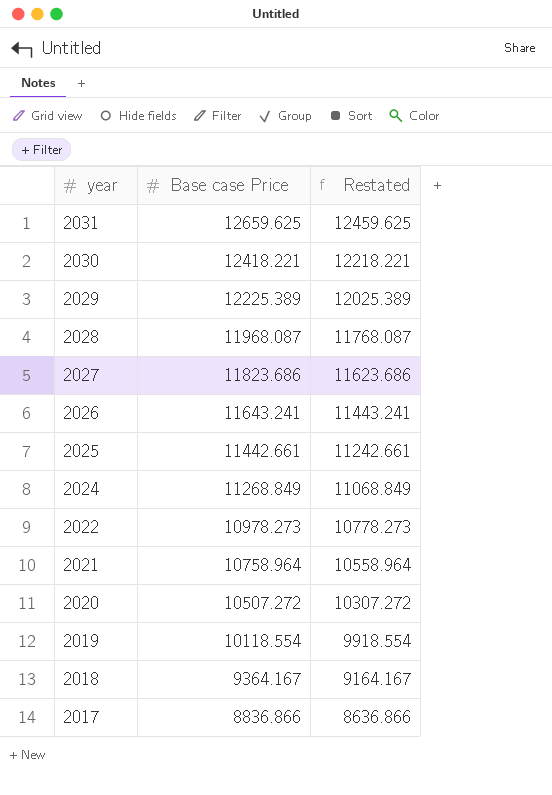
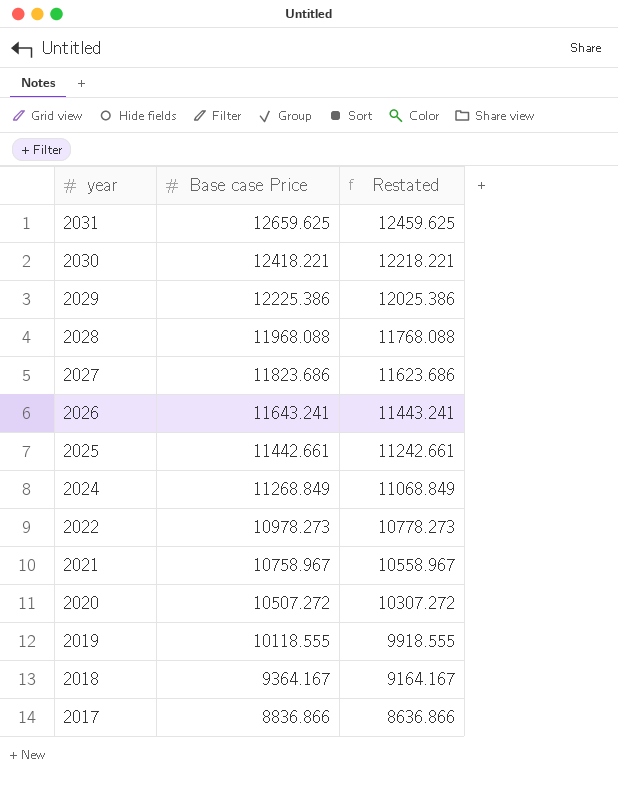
2029 | Base case Price: 12225.389 -> 12225.386
2029 | Restated: 12025.389 -> 12025.386
2028 | Base case Price: 11968.087 -> 11968.088
2028 | Restated: 11768.087 -> 11768.088
2021 | Base case Price: 10758.964 -> 10758.967
2021 | Restated: 10558.964 -> 10558.967
2019 | Base case Price: 10118.554 -> 10118.555
2019 | Restated: 9918.554 -> 9918.555

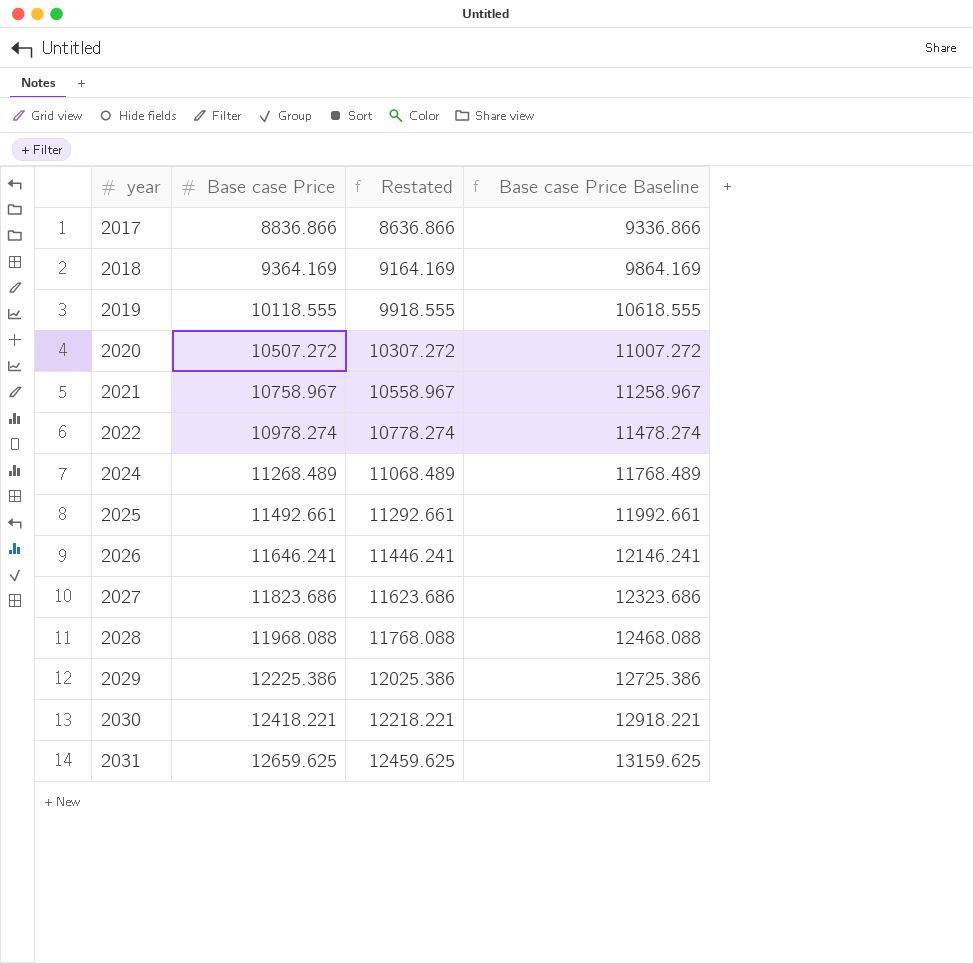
row order: year descending -> year ascending
column Base case Price Baseline | formula: none -> [Base case Price] + 500
2018 | Base case Price: 9364.167 -> 9364.169
2018 | Restated: 9164.167 -> 9164.169
2022 | Base case Price: 10978.273 -> 10978.274
2022 | Restated: 10778.273 -> 10778.274
2024 | Base case Price: 11268.849 -> 11268.489
2024 | Restated: 11068.849 -> 11068.489
2025 | Base case Price: 11442.661 -> 11492.661
2025 | Restated: 11242.661 -> 11292.661
2026 | Base case Price: 11643.241 -> 11646.241
2026 | Restated: 11443.241 -> 11446.241

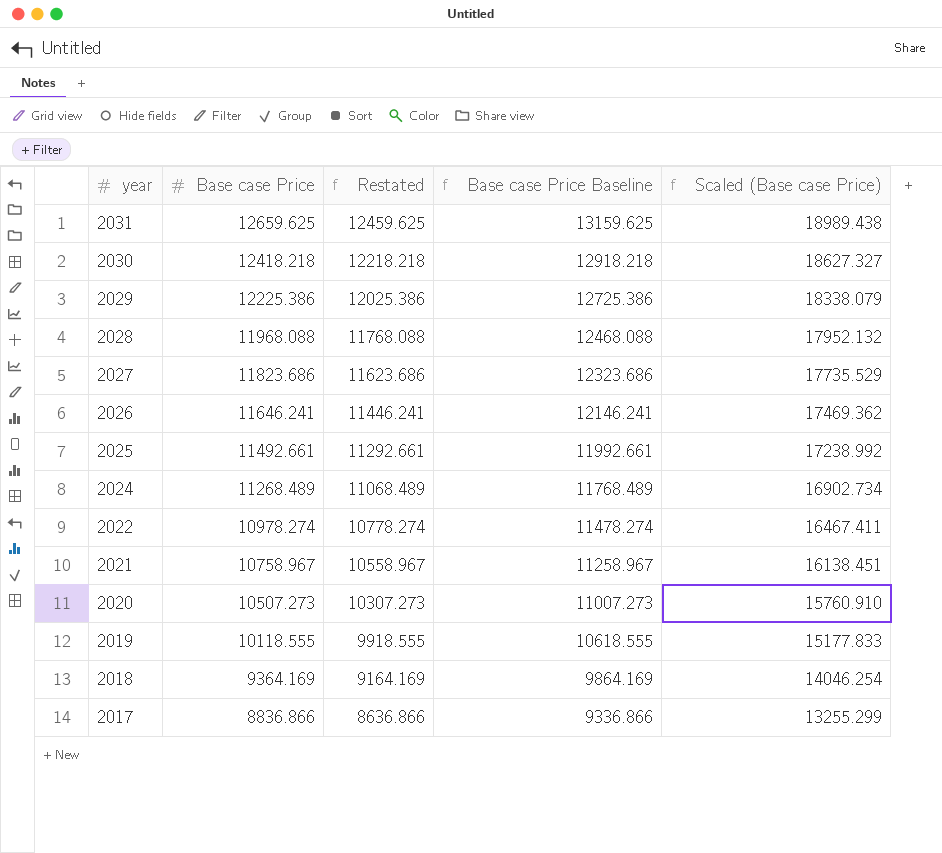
row order: year ascending -> year descending
column Scaled (Base case Price) | formula: none -> [Base case Price] * 1.5
2030 | Base case Price: 12418.221 -> 12418.218
2030 | Restated: 12218.221 -> 12218.218
2030 | Base case Price Baseline: 12918.221 -> 12918.218
2020 | Base case Price: 10507.272 -> 10507.273
2020 | Restated: 10307.272 -> 10307.273
2020 | Base case Price Baseline: 11007.272 -> 11007.273

